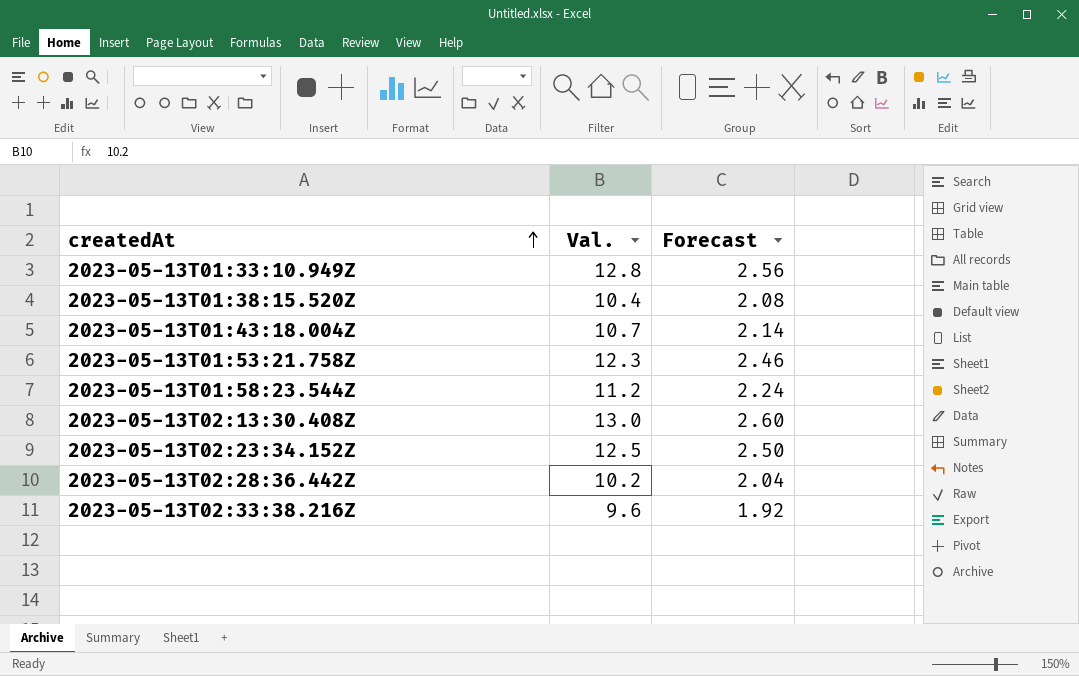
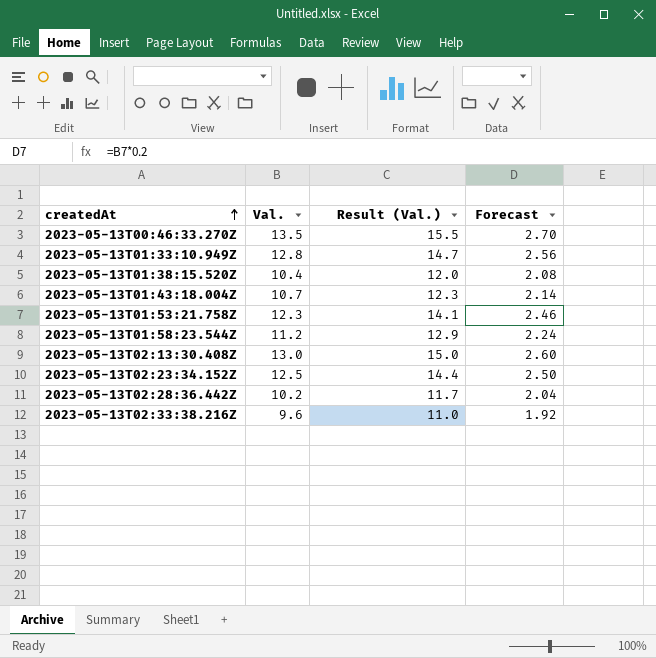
column Result (Val.) | formula: none -> [Val.] * 1.15
row 2023-05-13T00:46:33.270Z: none -> 13.5 | 15.5 | 2.70

